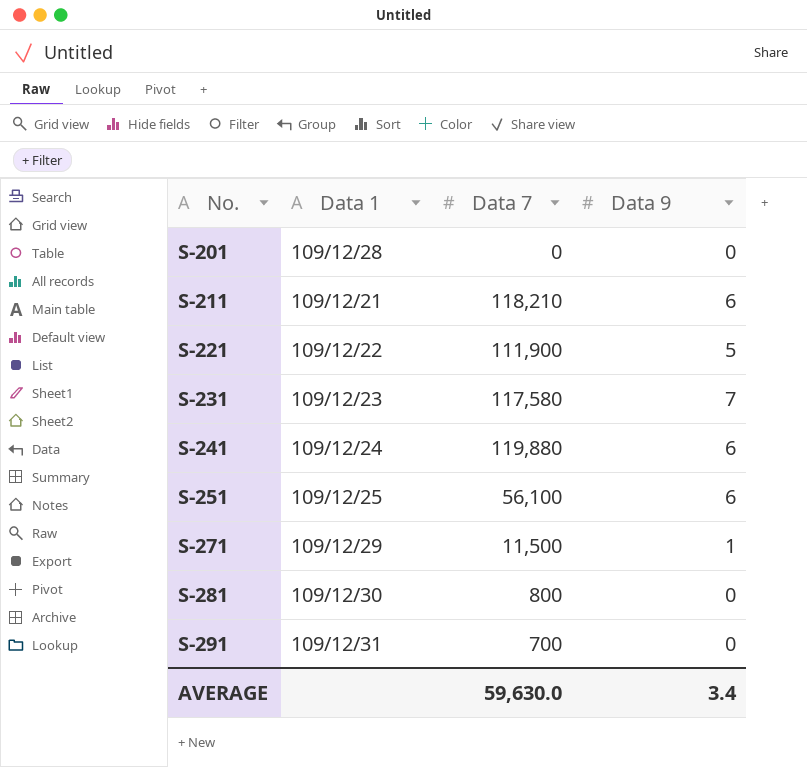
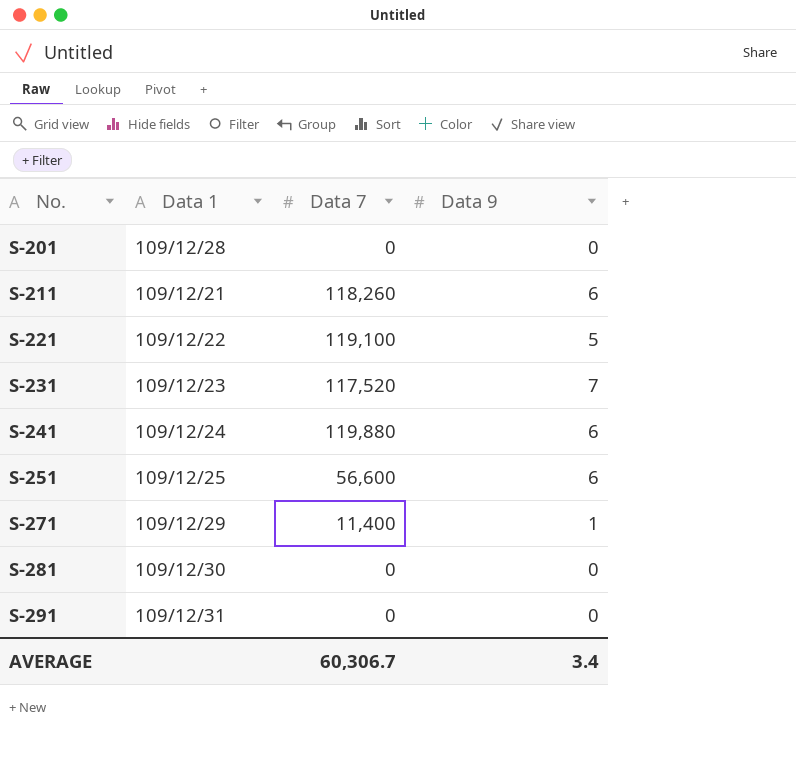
S-211 | Data 7: 118,210 -> 118,260
S-221 | Data 7: 111,900 -> 119,100
S-231 | Data 7: 117,580 -> 117,520
S-251 | Data 7: 56,100 -> 56,600
S-271 | Data 7: 11,500 -> 11,400
S-281 | Data 7: 800 -> 0
S-291 | Data 7: 700 -> 0
AVERAGE | Data 7: 59,630.0 -> 60,306.7

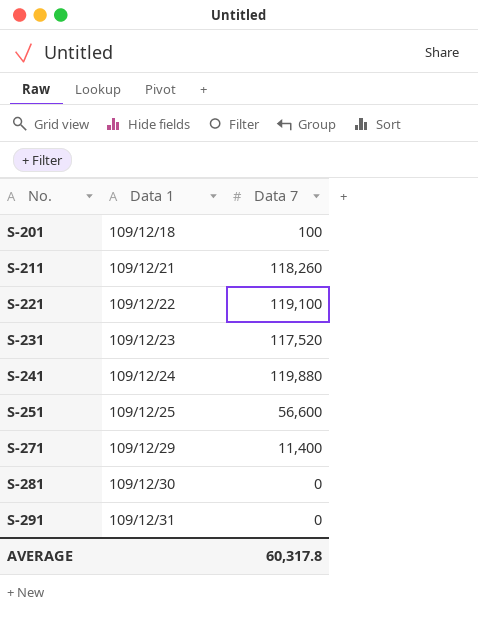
column Data 9 | position: 4 -> none
S-201 | Data 1: 109/12/28 -> 109/12/18
S-201 | Data 7: 0 -> 100
AVERAGE | Data 7: 60,306.7 -> 60,317.8

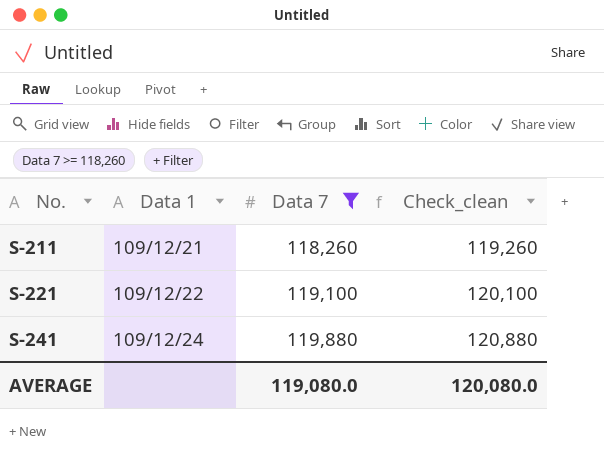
filter: none -> Data 7 >= 118,260
column Check_clean | formula: none -> [Data 7] + 1000
AVERAGE | Data 7: 60,317.8 -> 119,080.0

